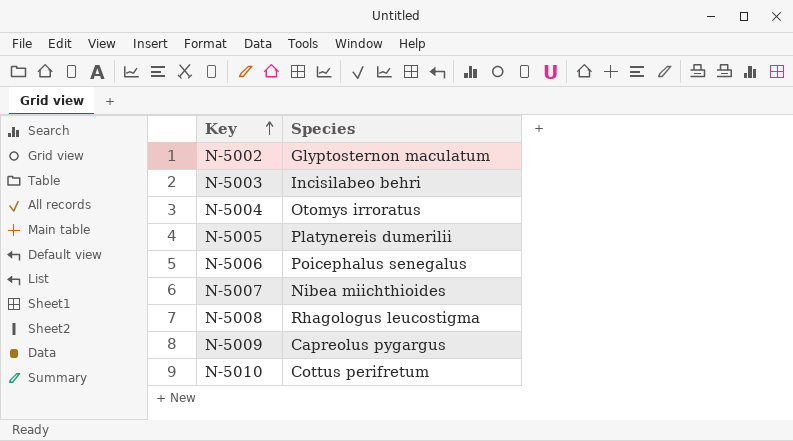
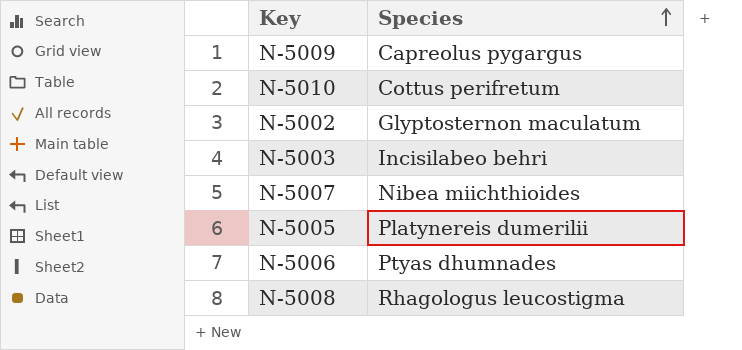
row order: Key ascending -> Species ascending
row N-5004: Otomys irroratus -> none
N-5006 | Species: Poicephalus senegalus -> Ptyas dhumnades

